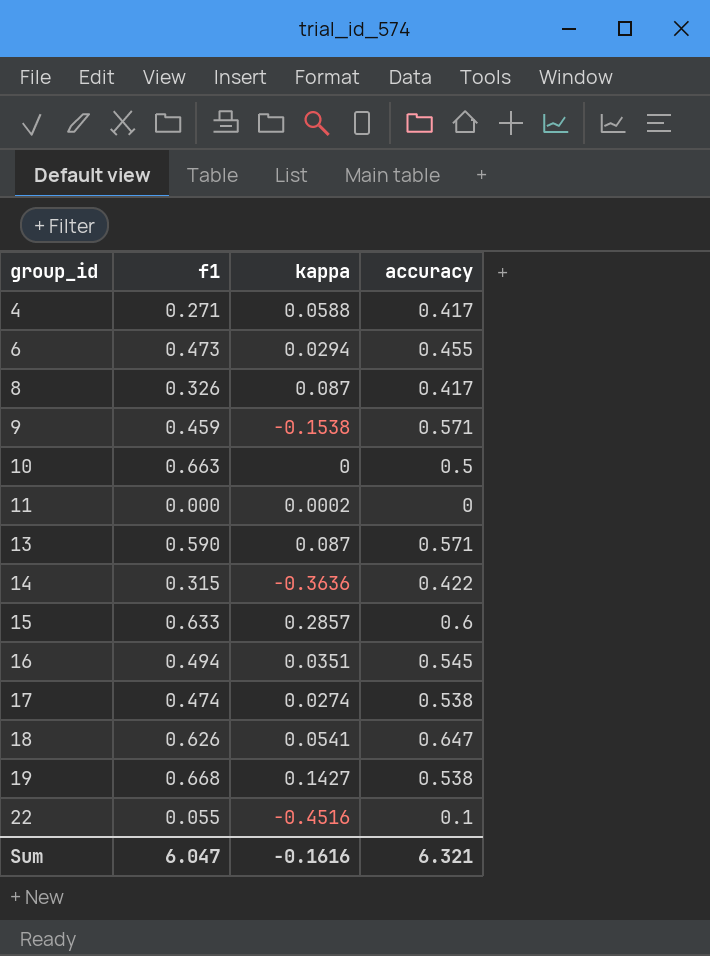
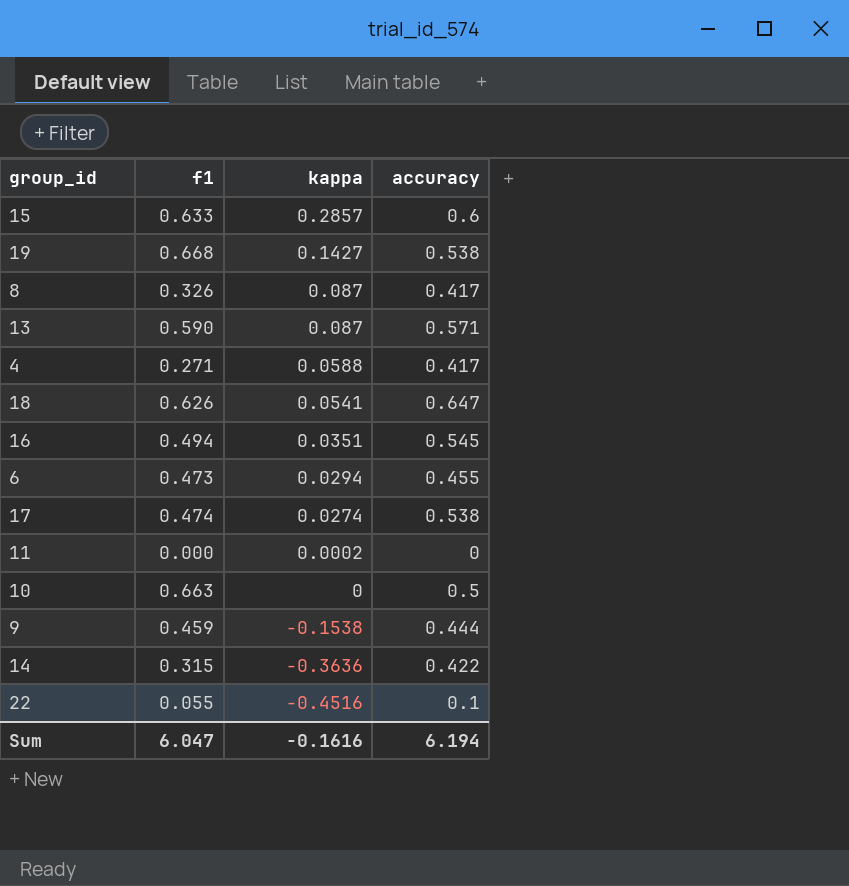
row order: group_id ascending -> kappa descending
9 | accuracy: 0.571 -> 0.444
Sum | accuracy: 6.321 -> 6.194

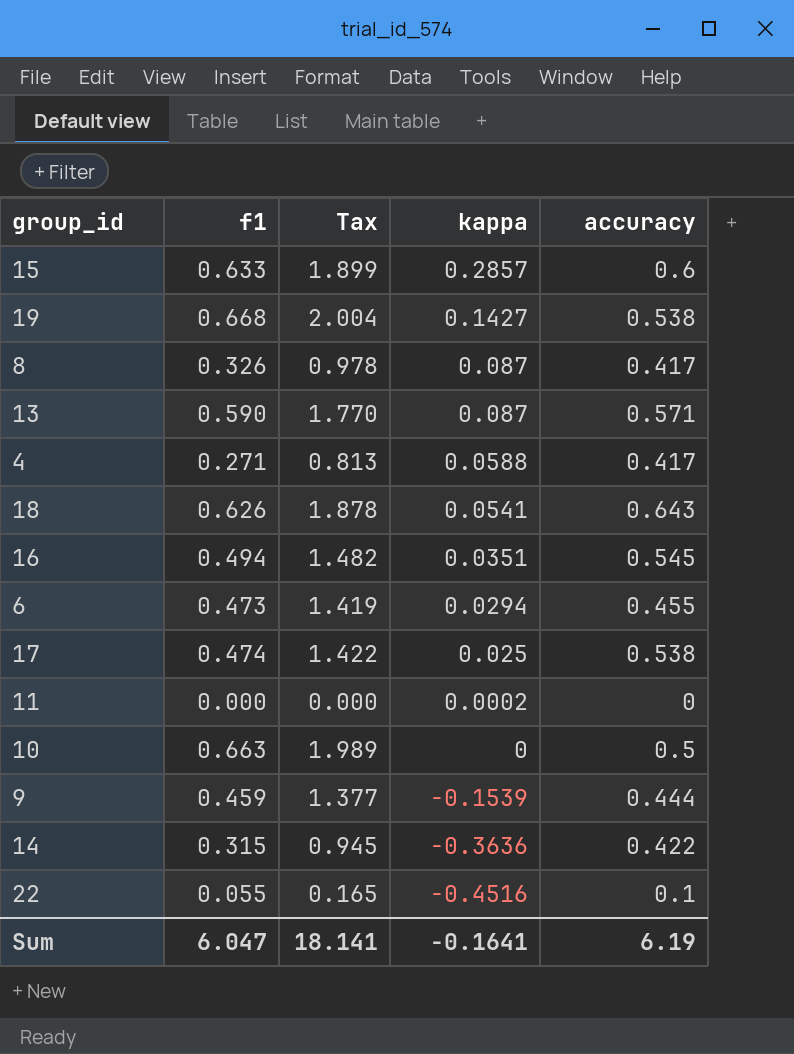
column Tax | formula: none -> [f1] * 3
18 | accuracy: 0.647 -> 0.643
17 | kappa: 0.0274 -> 0.025
9 | kappa: -0.1538 -> -0.1539
Sum | kappa: -0.1616 -> -0.1641
Sum | accuracy: 6.194 -> 6.19

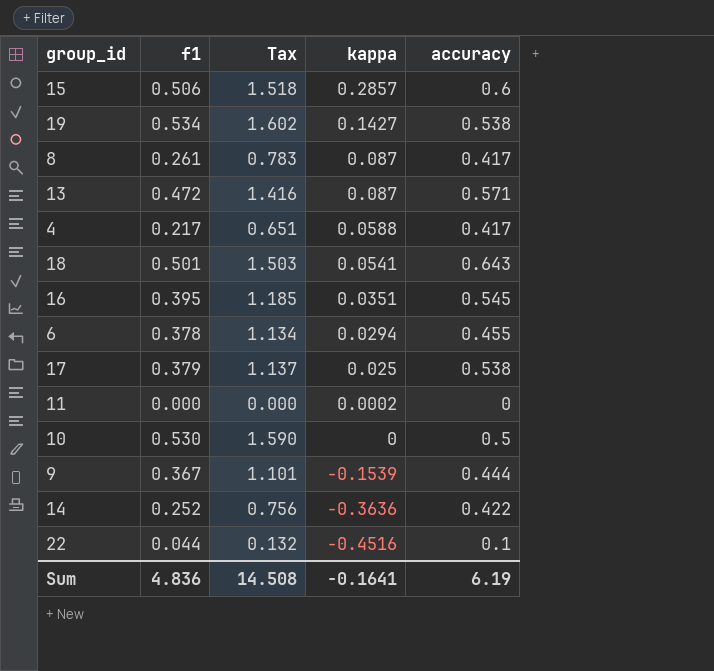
15 | f1: 0.633 -> 0.506
15 | Tax: 1.899 -> 1.518
19 | f1: 0.668 -> 0.534
19 | Tax: 2.004 -> 1.602
8 | f1: 0.326 -> 0.261
8 | Tax: 0.978 -> 0.783
13 | f1: 0.590 -> 0.472
13 | Tax: 1.770 -> 1.416
4 | f1: 0.271 -> 0.217
4 | Tax: 0.813 -> 0.651
18 | f1: 0.626 -> 0.501
18 | Tax: 1.878 -> 1.503
16 | f1: 0.494 -> 0.395
16 | Tax: 1.482 -> 1.185
6 | f1: 0.473 -> 0.378
6 | Tax: 1.419 -> 1.134
17 | f1: 0.474 -> 0.379
17 | Tax: 1.422 -> 1.137
10 | f1: 0.663 -> 0.530
10 | Tax: 1.989 -> 1.590
9 | f1: 0.459 -> 0.367
9 | Tax: 1.377 -> 1.101
14 | f1: 0.315 -> 0.252
14 | Tax: 0.945 -> 0.756
22 | f1: 0.055 -> 0.044
22 | Tax: 0.165 -> 0.132
Sum | f1: 6.047 -> 4.836
Sum | Tax: 18.141 -> 14.508

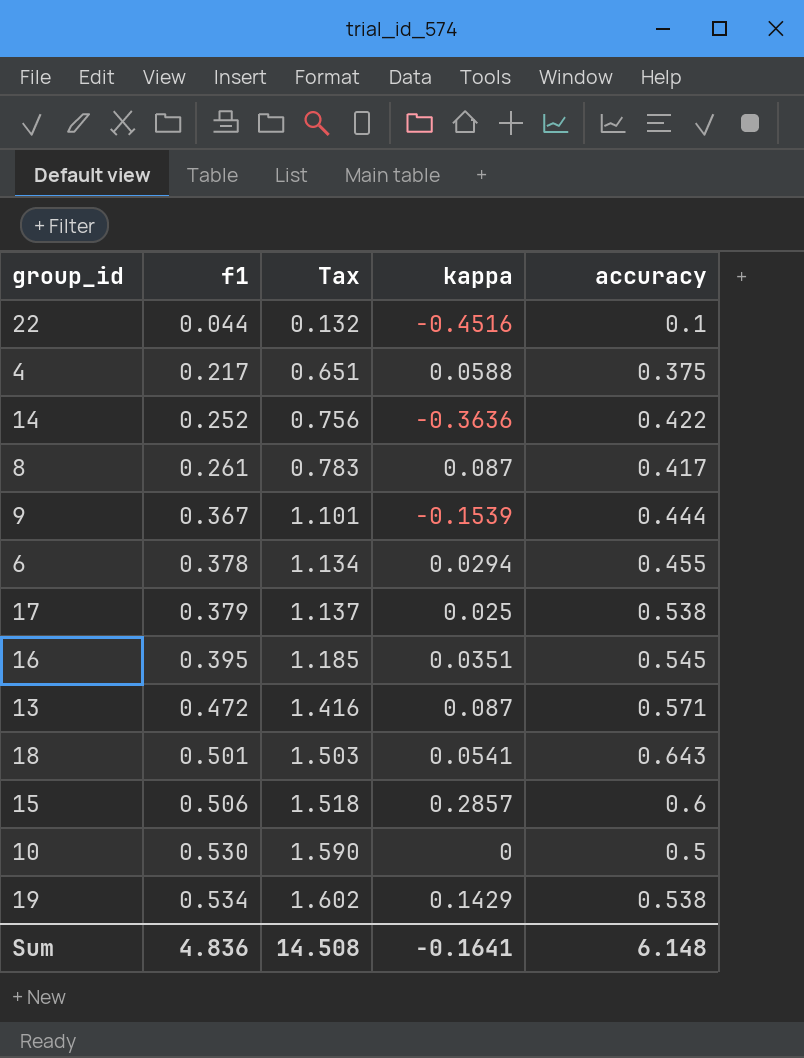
row order: kappa descending -> f1 ascending
row 11: 0.000 | 0.000 | 0.0002 | 0 -> none
4 | accuracy: 0.417 -> 0.375
19 | kappa: 0.1427 -> 0.1429
Sum | accuracy: 6.19 -> 6.148

